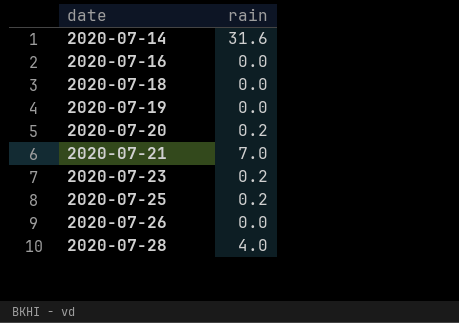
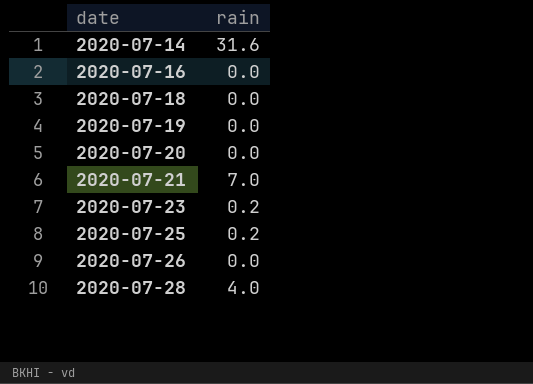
2020-07-20 | rain: 0.2 -> 0.0

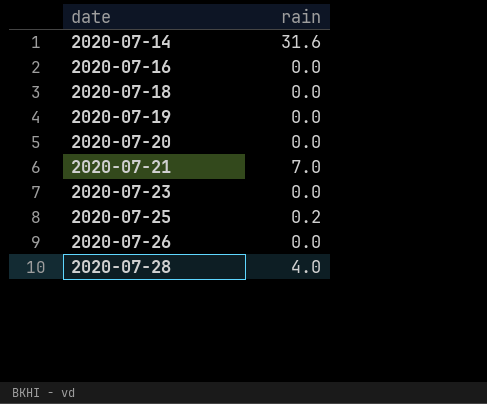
2020-07-23 | rain: 0.2 -> 0.0

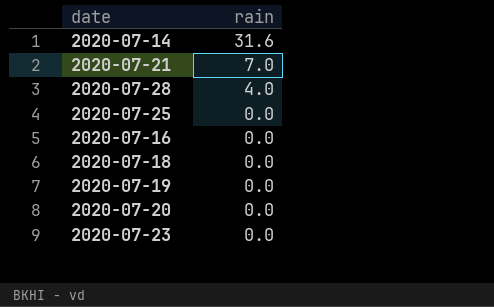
row order: date ascending -> rain descending
row 2020-07-26: 0.0 -> none
2020-07-25 | rain: 0.2 -> 0.0

